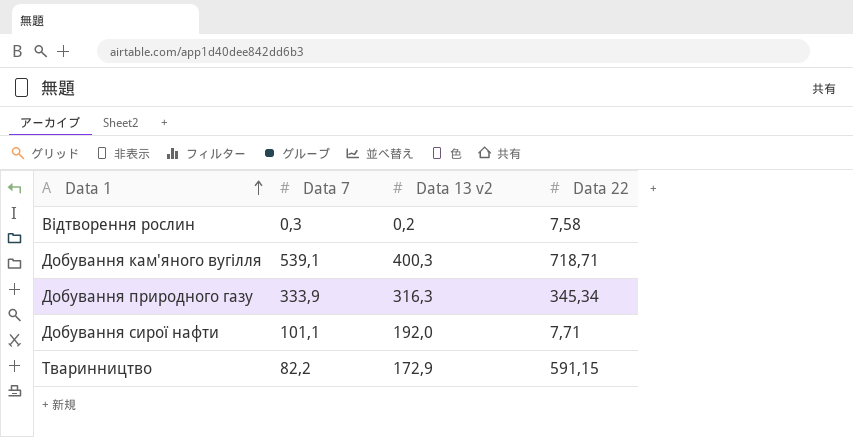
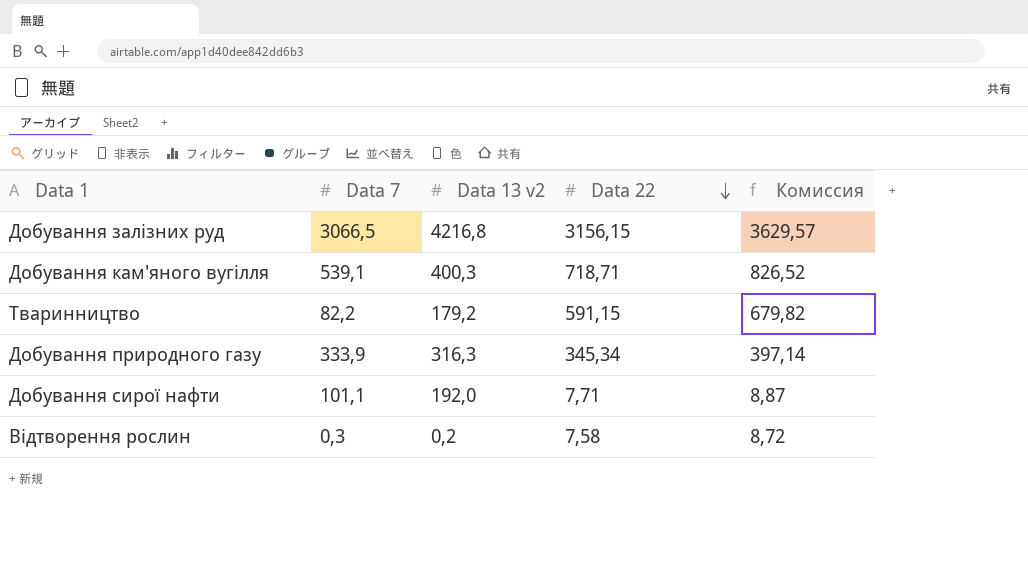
row order: Data 1 ascending -> Data 22 descending
column Комиссия | formula: none -> [Data 22] * 1,15
row Добування залізних руд: none -> 3066,5 | 4216,8 | 3156,15 | 3629,57
Тваринництво | Data 13 v2: 172,9 -> 179,2

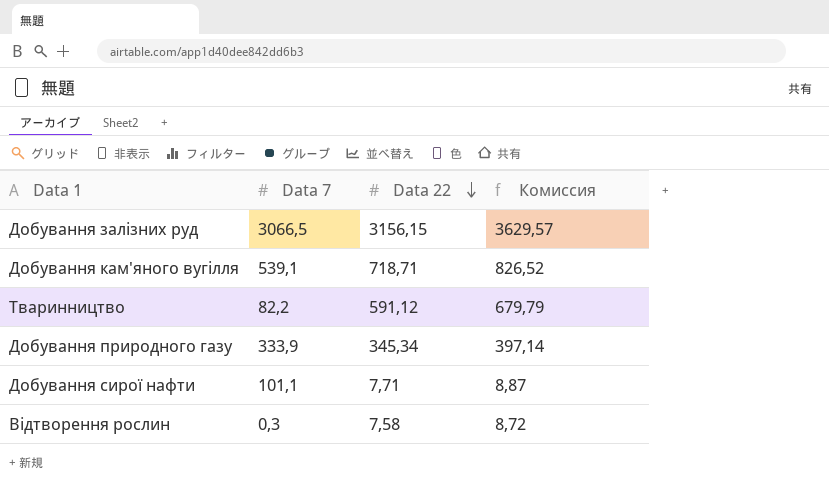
column Data 13 v2 | position: 3 -> none
Тваринництво | Data 22: 591,15 -> 591,12
Тваринництво | Комиссия: 679,82 -> 679,79

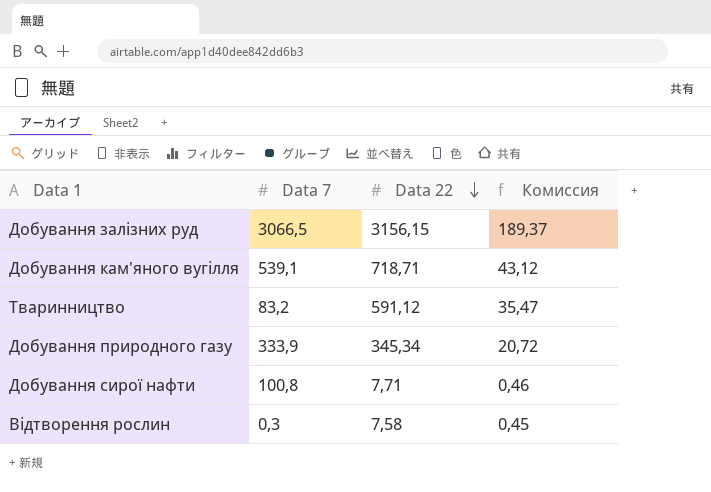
column Комиссия | formula: [Data 22] * 1,15 -> [Data 22] * 0,06
Тваринництво | Data 7: 82,2 -> 83,2
Добування сирої нафти | Data 7: 101,1 -> 100,8

